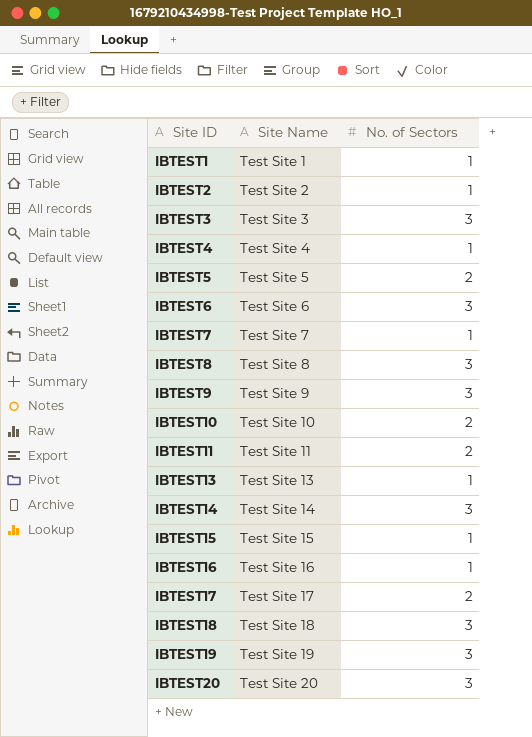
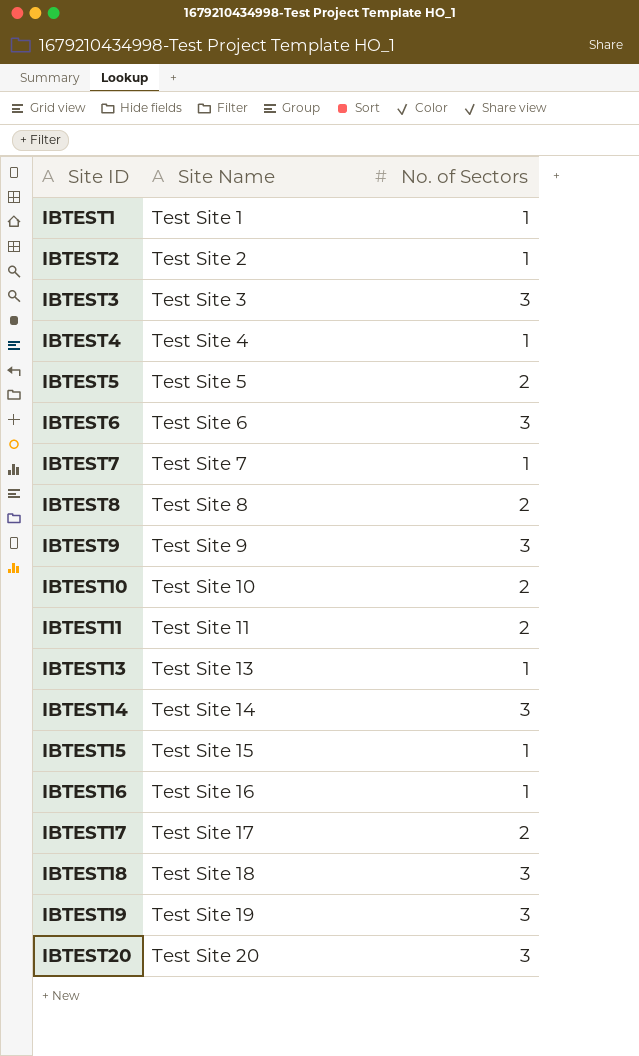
IBTEST8 | No. of Sectors: 3 -> 2

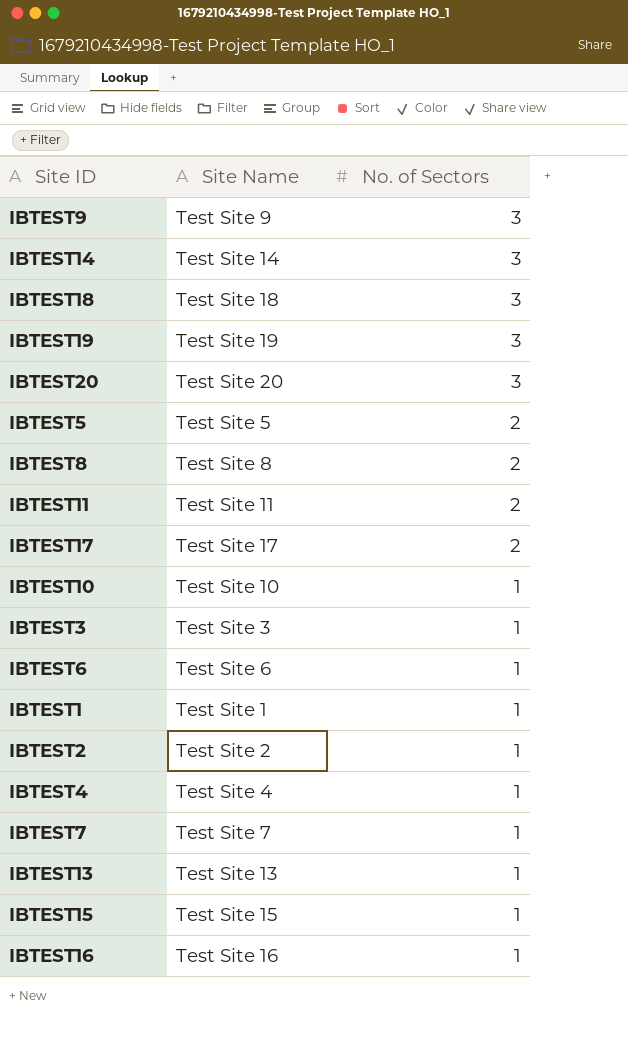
row order: Site ID ascending -> No. of Sectors descending
IBTEST10 | No. of Sectors: 2 -> 1
IBTEST3 | No. of Sectors: 3 -> 1
IBTEST6 | No. of Sectors: 3 -> 1

